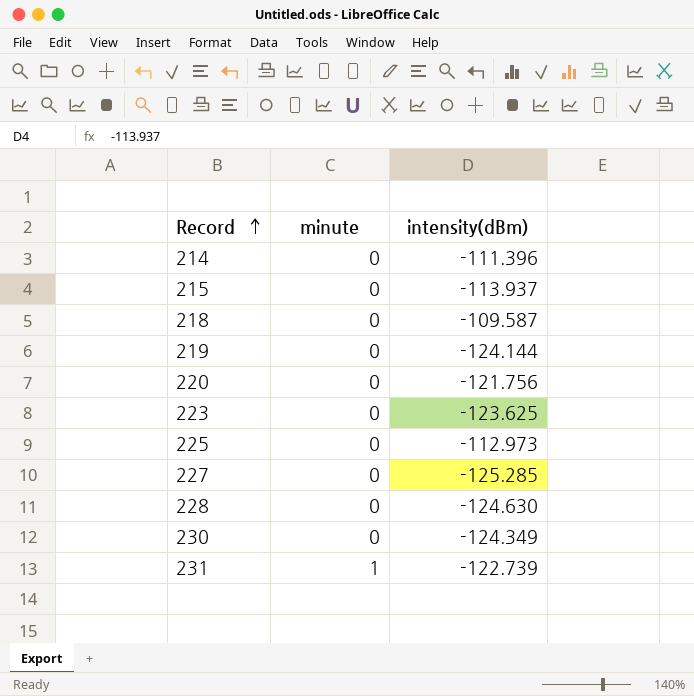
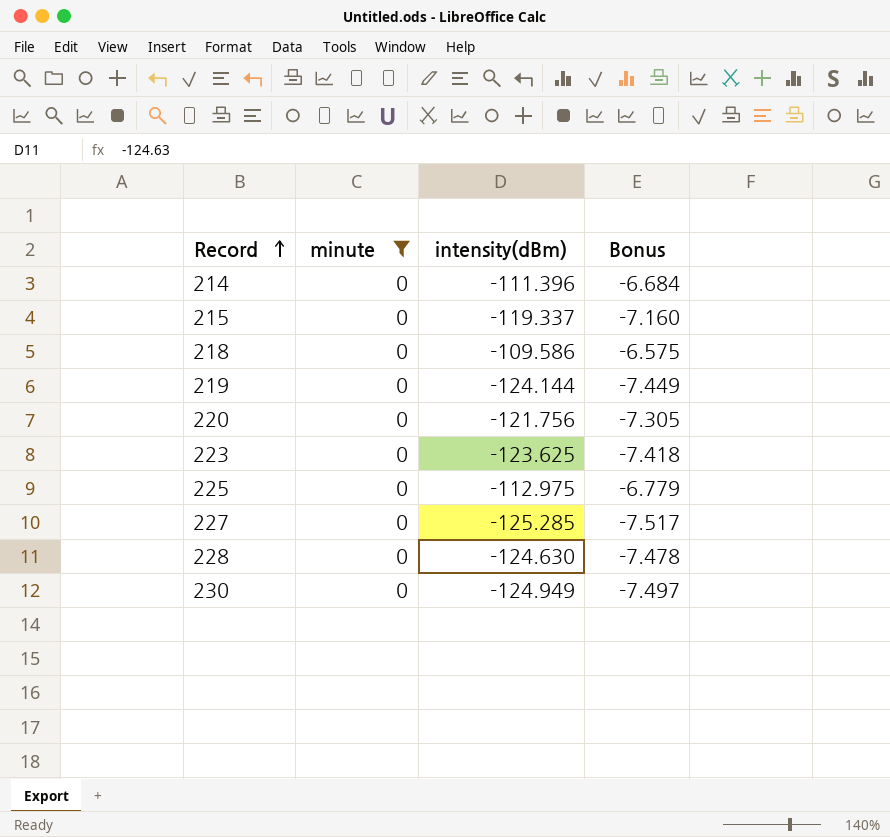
filter: none -> minute = 0
column Bonus | formula: none -> [intensity(dBm)] * 0.06
215 | intensity(dBm): -113.937 -> -119.337
218 | intensity(dBm): -109.587 -> -109.586
225 | intensity(dBm): -112.973 -> -112.975
230 | intensity(dBm): -124.349 -> -124.949

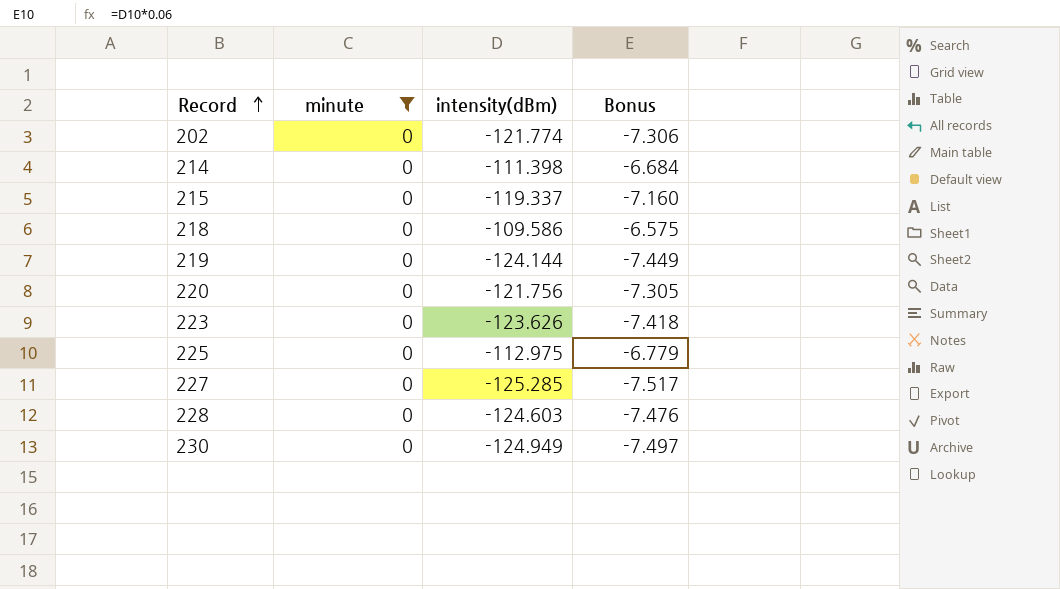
row 202: none -> 0 | -121.774 | -7.306
214 | intensity(dBm): -111.396 -> -111.398
223 | intensity(dBm): -123.625 -> -123.626
228 | intensity(dBm): -124.630 -> -124.603
228 | Bonus: -7.478 -> -7.476

